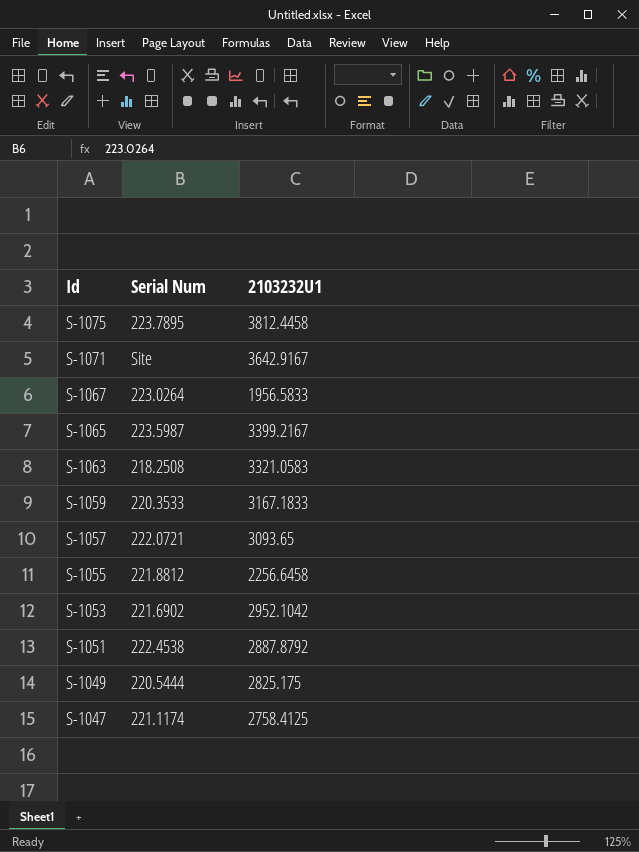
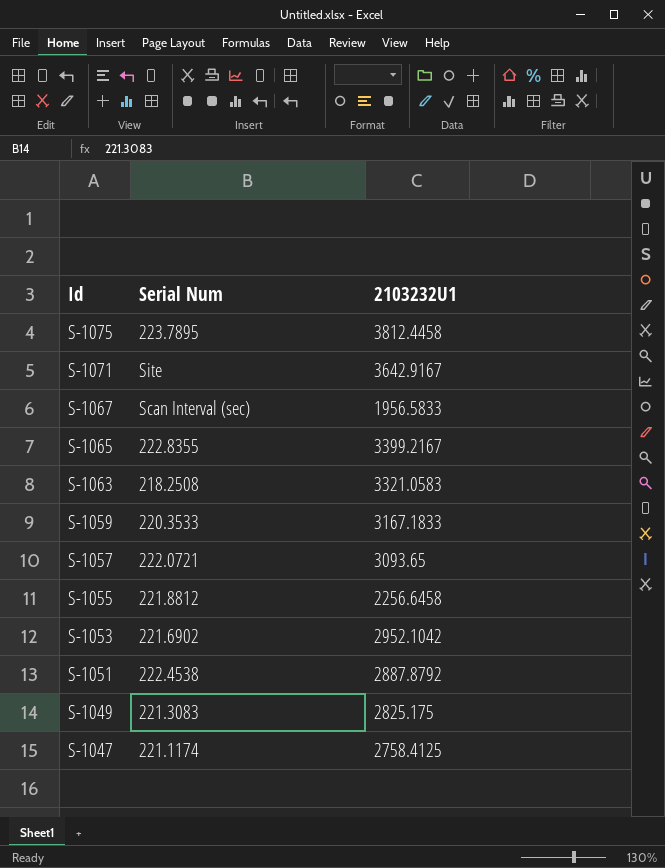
S-1067 | Serial Num: 223.0264 -> Scan Interval (sec)
S-1065 | Serial Num: 223.5987 -> 222.8355
S-1049 | Serial Num: 220.5444 -> 221.3083

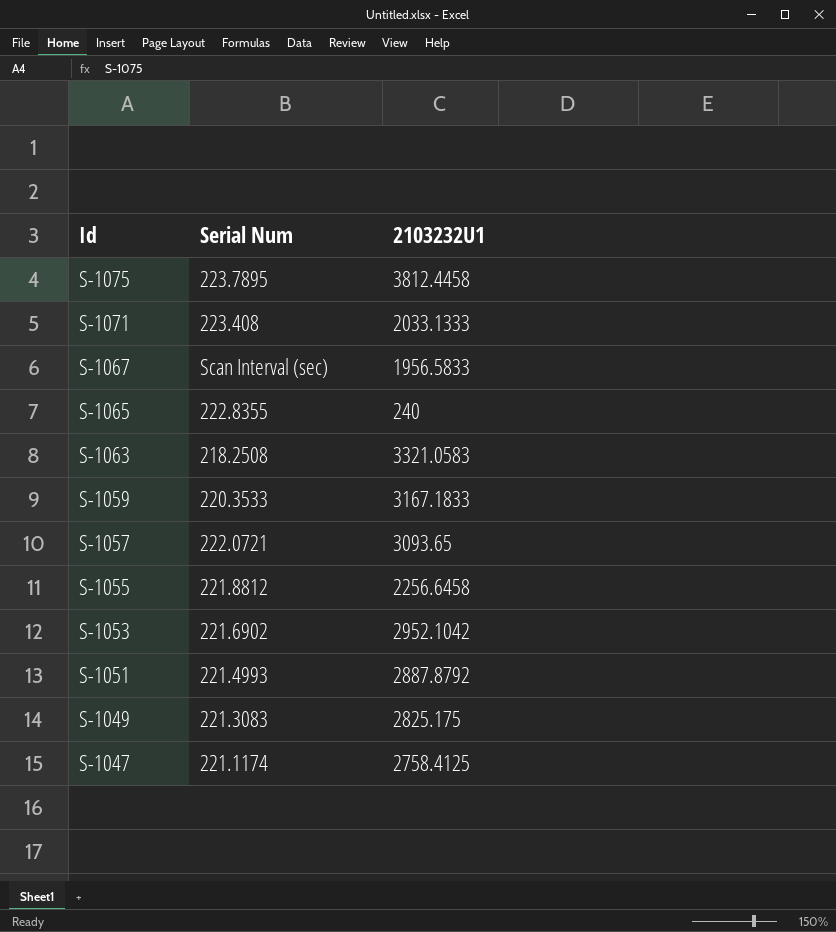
S-1071 | Serial Num: Site -> 223.408
S-1071 | 2103232U1: 3642.9167 -> 2033.1333
S-1065 | 2103232U1: 3399.2167 -> 240
S-1051 | Serial Num: 222.4538 -> 221.4993

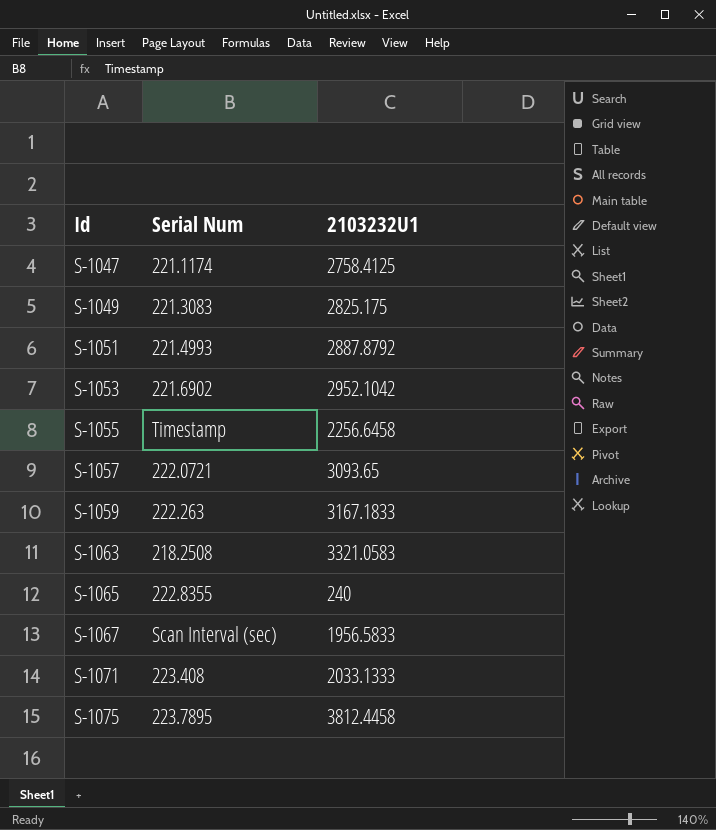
row order: Id descending -> Id ascending
S-1055 | Serial Num: 221.8812 -> Timestamp
S-1059 | Serial Num: 220.3533 -> 222.263

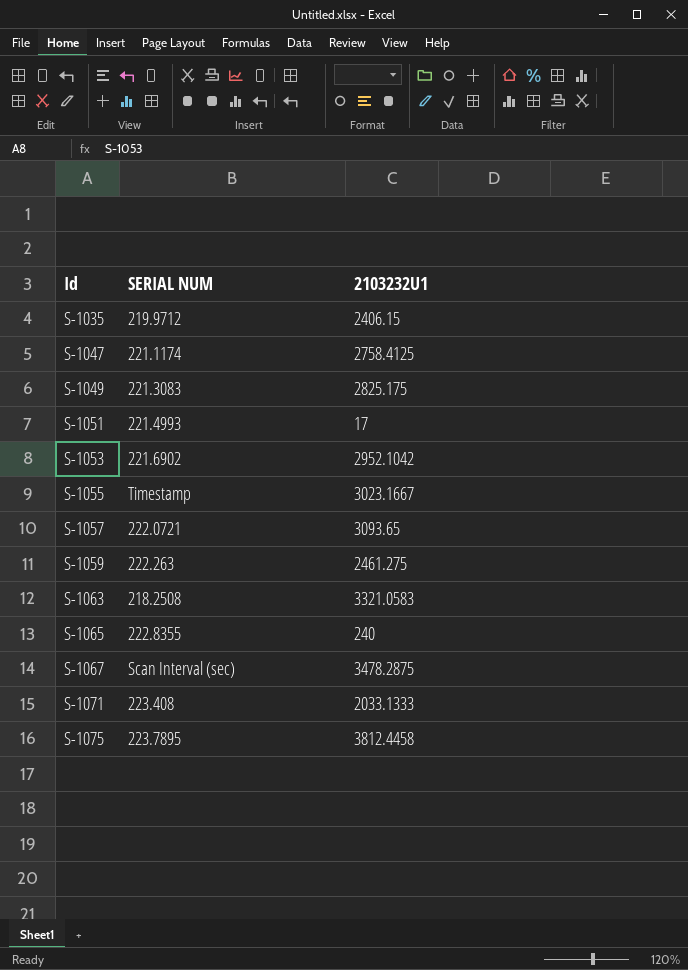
column name: Serial Num -> SERIAL NUM
row S-1035: none -> 219.9712 | 2406.15
S-1051 | 2103232U1: 2887.8792 -> 17
S-1055 | 2103232U1: 2256.6458 -> 3023.1667
S-1059 | 2103232U1: 3167.1833 -> 2461.275
S-1067 | 2103232U1: 1956.5833 -> 3478.2875

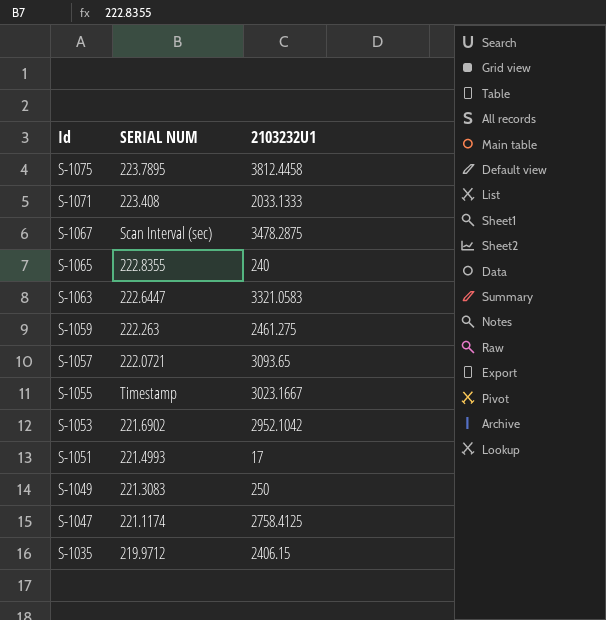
row order: Id ascending -> Id descending
S-1063 | SERIAL NUM: 218.2508 -> 222.6447
S-1049 | 2103232U1: 2825.175 -> 250

